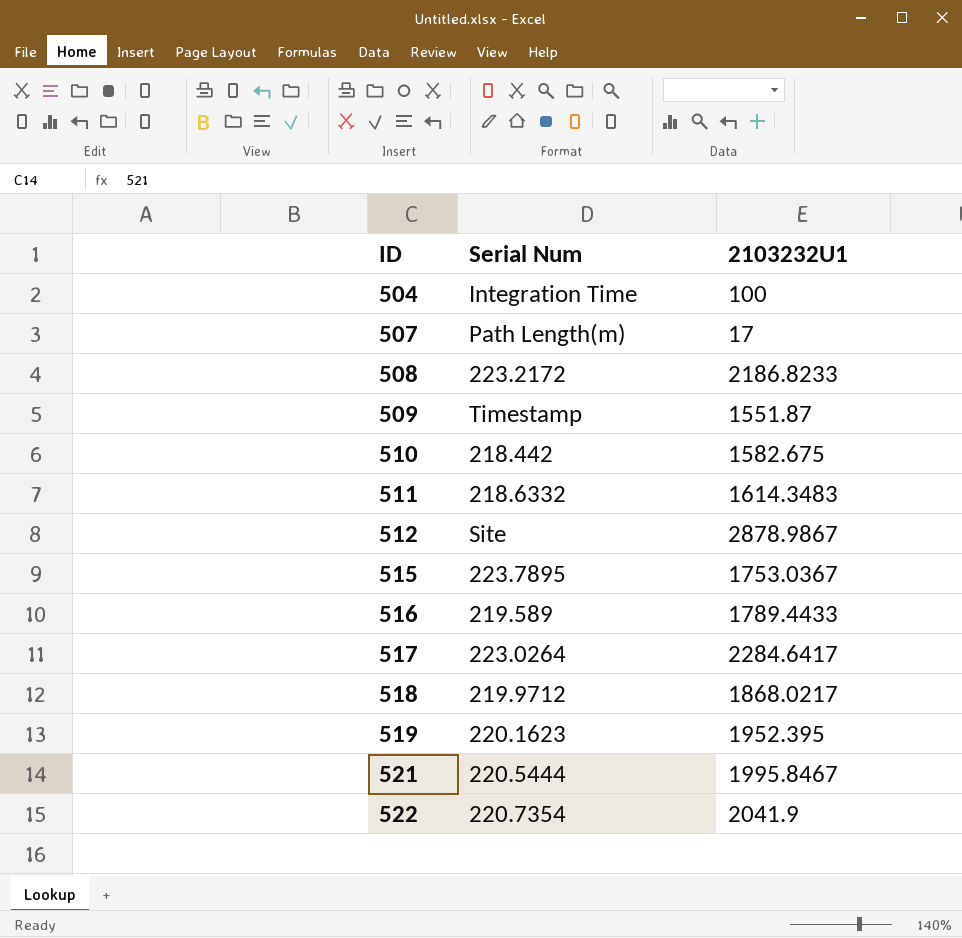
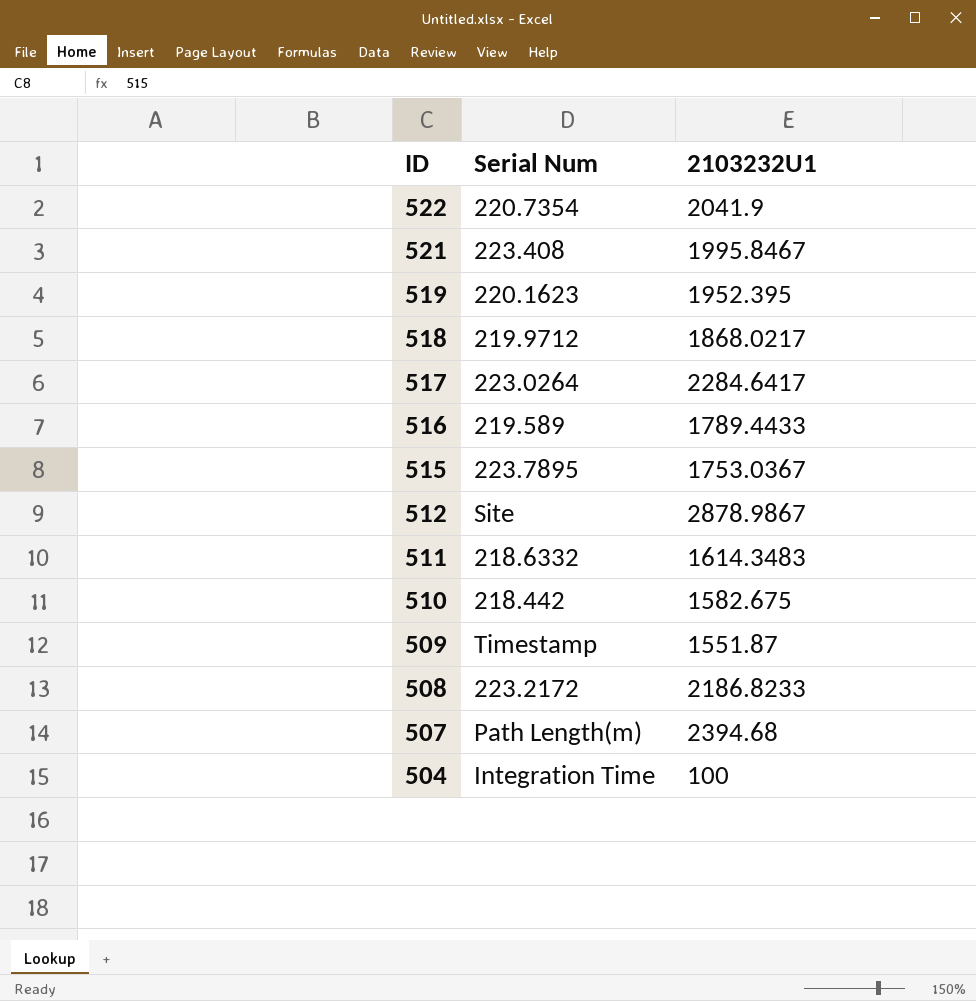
row order: ID ascending -> ID descending
521 | Serial Num: 220.5444 -> 223.408
507 | 2103232U1: 17 -> 2394.68

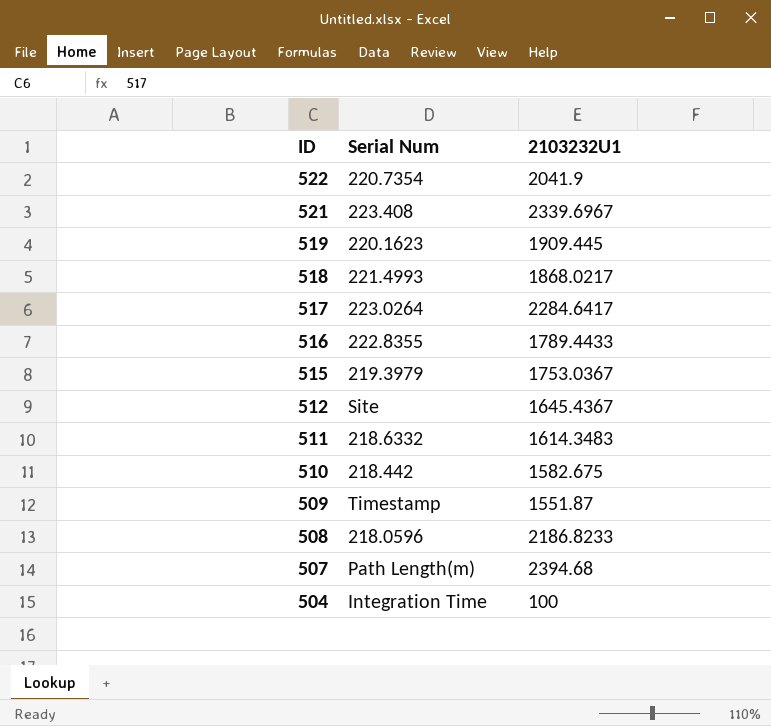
521 | 2103232U1: 1995.8467 -> 2339.6967
519 | 2103232U1: 1952.395 -> 1909.445
518 | Serial Num: 219.9712 -> 221.4993
516 | Serial Num: 219.589 -> 222.8355
515 | Serial Num: 223.7895 -> 219.3979
512 | 2103232U1: 2878.9867 -> 1645.4367
508 | Serial Num: 223.2172 -> 218.0596

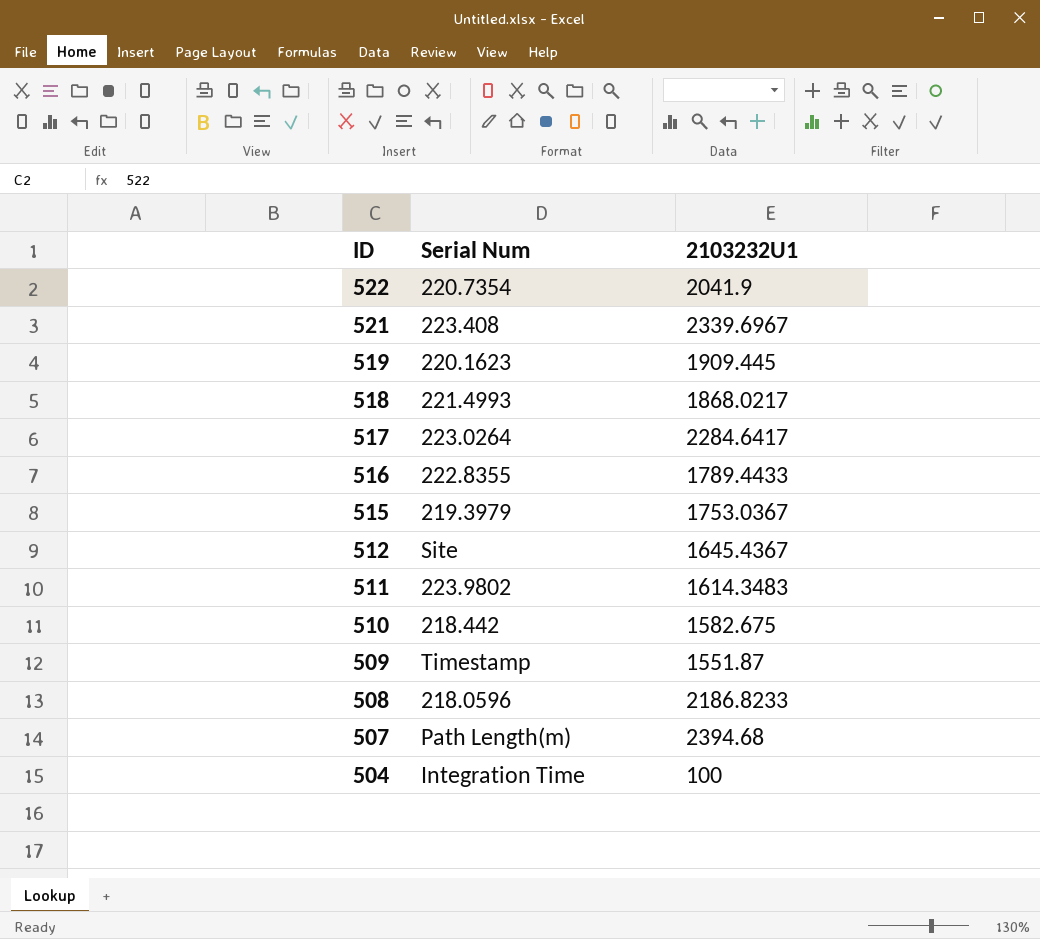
511 | Serial Num: 218.6332 -> 223.9802

